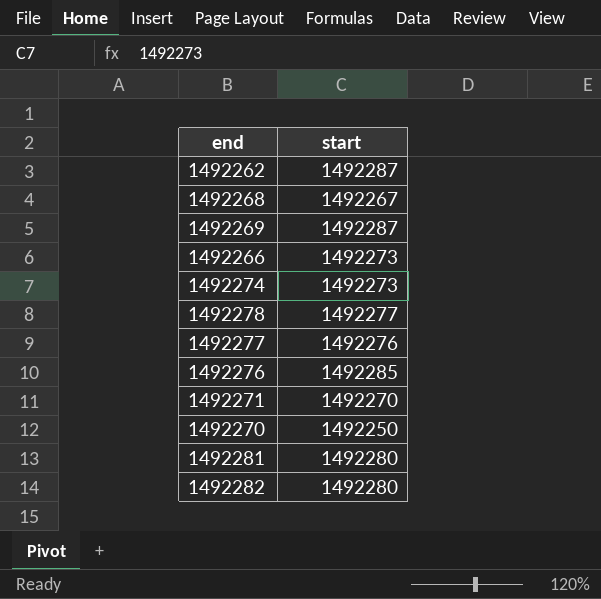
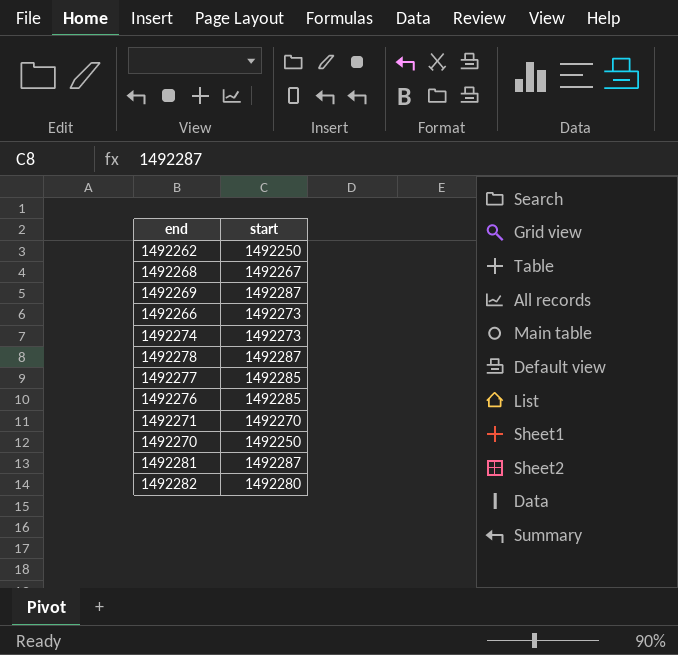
1492262 | start: 1492287 -> 1492250
1492278 | start: 1492277 -> 1492287
1492277 | start: 1492276 -> 1492285
1492281 | start: 1492280 -> 1492287

